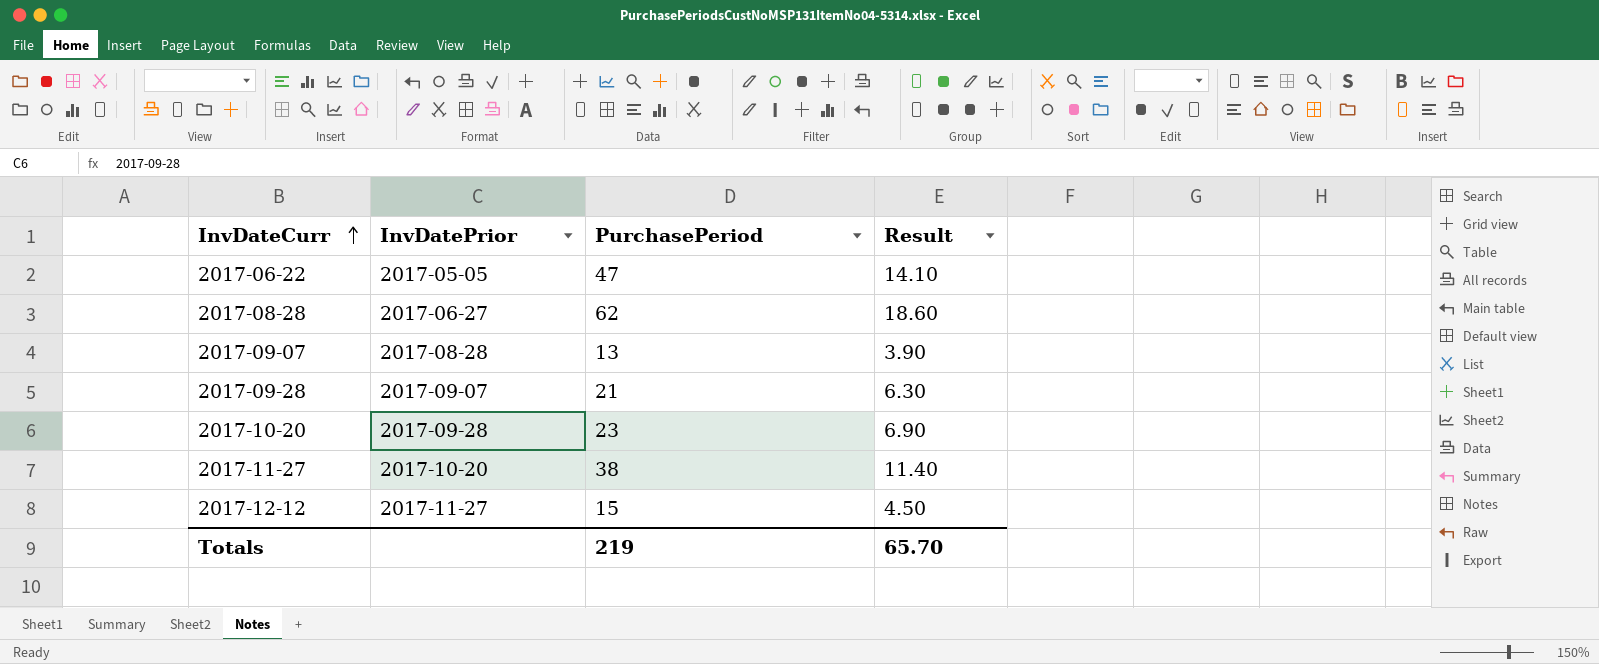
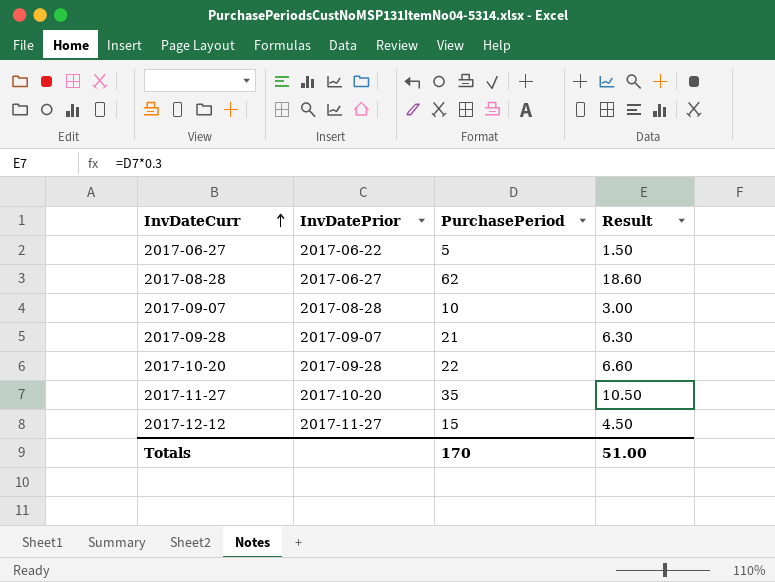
row 2017-06-22: 2017-05-05 | 47 | 14.10 -> none
row 2017-06-27: none -> 2017-06-22 | 5 | 1.50
2017-09-07 | PurchasePeriod: 13 -> 10
2017-09-07 | Result: 3.90 -> 3.00
2017-10-20 | PurchasePeriod: 23 -> 22
2017-10-20 | Result: 6.90 -> 6.60
2017-11-27 | PurchasePeriod: 38 -> 35
2017-11-27 | Result: 11.40 -> 10.50
Totals | PurchasePeriod: 219 -> 170
Totals | Result: 65.70 -> 51.00

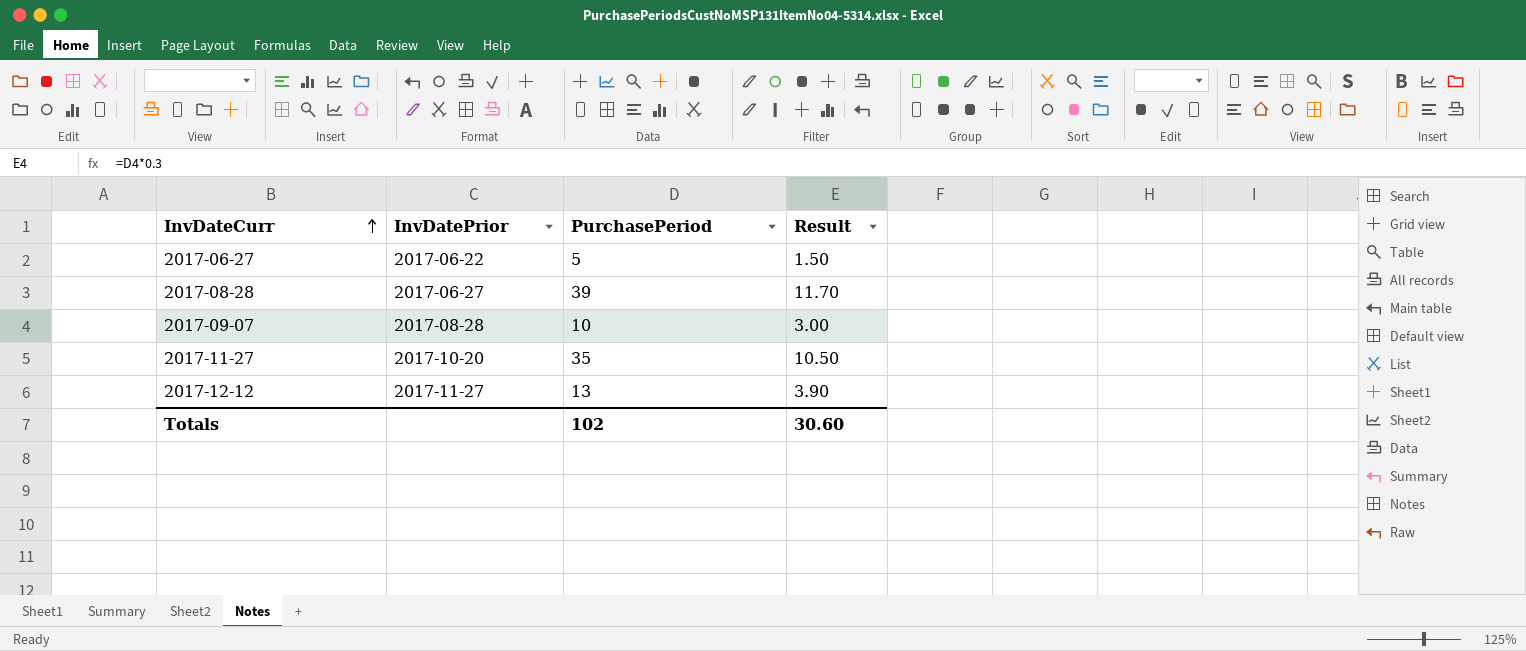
row 2017-09-28: 2017-09-07 | 21 | 6.30 -> none
row 2017-10-20: 2017-09-28 | 22 | 6.60 -> none
2017-08-28 | PurchasePeriod: 62 -> 39
2017-08-28 | Result: 18.60 -> 11.70
2017-12-12 | PurchasePeriod: 15 -> 13
2017-12-12 | Result: 4.50 -> 3.90
Totals | PurchasePeriod: 170 -> 102
Totals | Result: 51.00 -> 30.60

